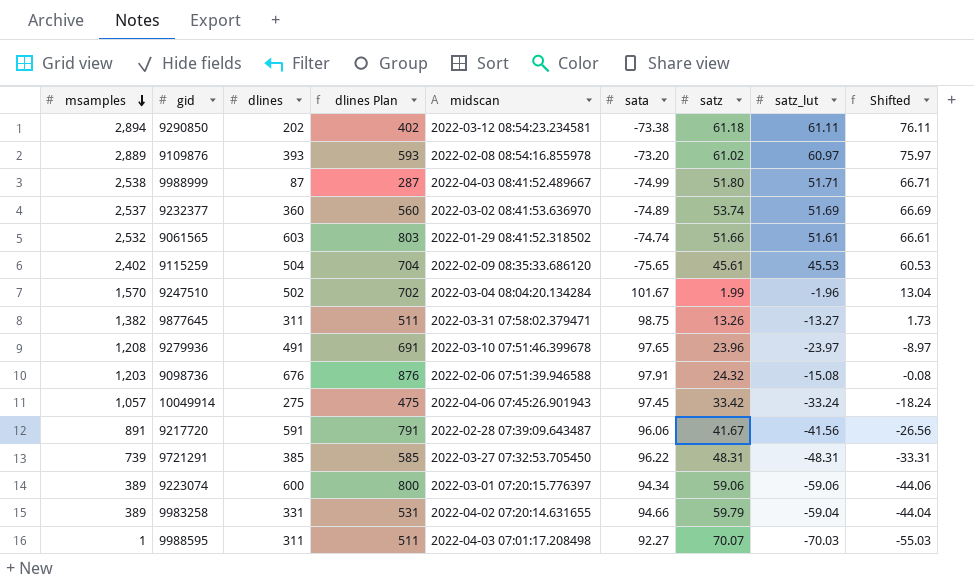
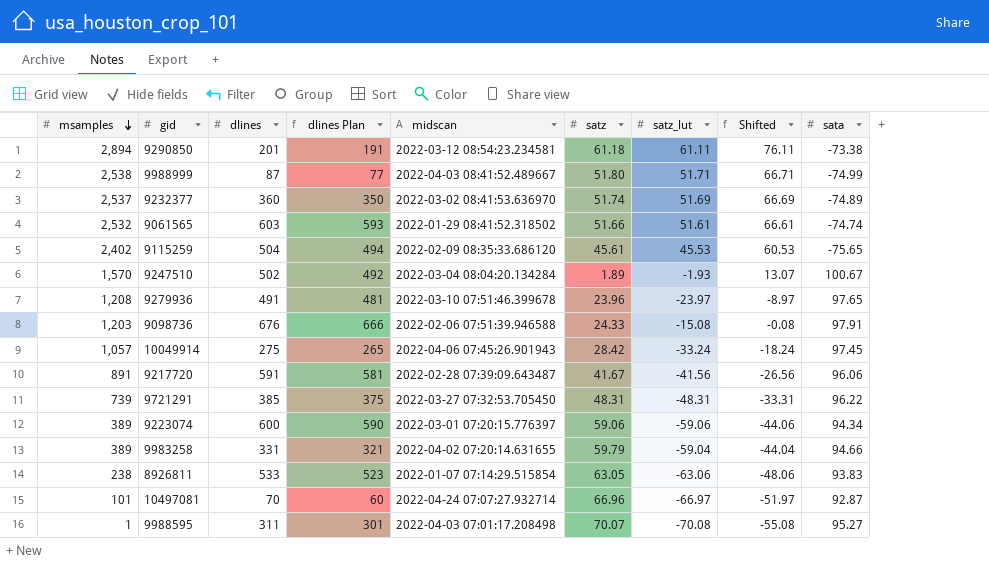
column dlines Plan | formula: [dlines] + 200 -> [dlines] - 10
column sata | position: 6 -> 9
row 9109876: 2,889 | 393 | 593 | 2022-02-08 08:54:16.855978 | -73.20 | 61.02 | 60.97 | 75.97 -> none
row 9877645: 1,382 | 311 | 511 | 2022-03-31 07:58:02.379471 | 98.75 | 13.26 | -13.27 | 1.73 -> none
9290850 | dlines: 202 -> 201
9232377 | satz: 53.74 -> 51.74
9247510 | satz: 1.99 -> 1.89
9247510 | satz_lut: -1.96 -> -1.93
9247510 | Shifted: 13.04 -> 13.07
9247510 | sata: 101.67 -> 100.67
9098736 | satz: 24.32 -> 24.33
10049914 | satz: 33.42 -> 28.42
row 8926811: none -> 238 | 533 | 523 | 2022-01-07 07:14:29.515854 | 63.05 | -63.06 | -48.06 | 93.83
row 10497081: none -> 101 | 70 | 60 | 2022-04-24 07:07:27.932714 | 66.96 | -66.97 | -51.97 | 92.87
9988595 | satz_lut: -70.03 -> -70.08
9988595 | Shifted: -55.03 -> -55.08
9988595 | sata: 92.27 -> 95.27

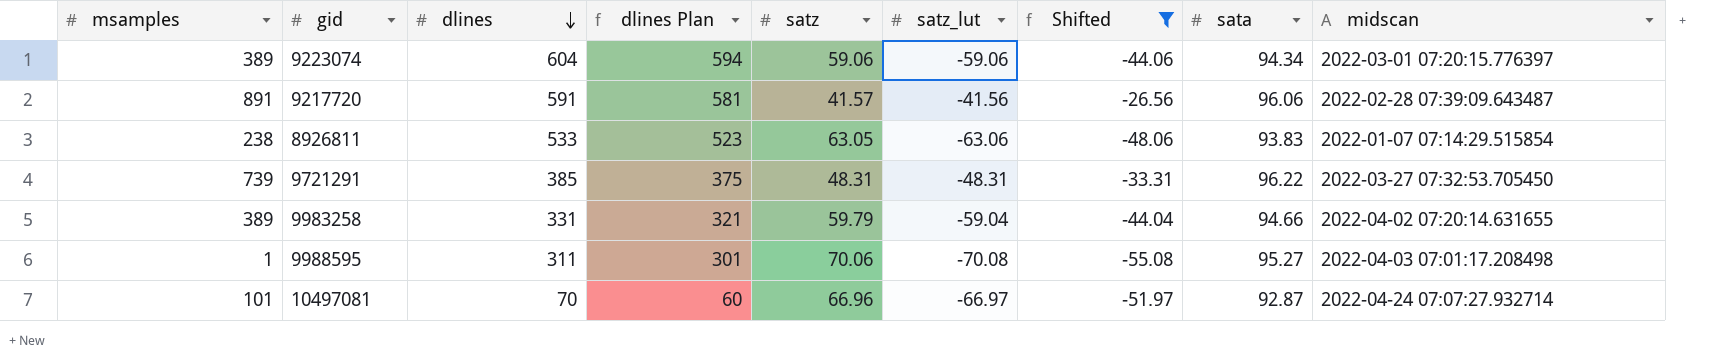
filter: none -> Shifted <= -26.56
row order: msamples descending -> dlines descending
column midscan | position: 5 -> 9
9223074 | dlines: 600 -> 604
9223074 | dlines Plan: 590 -> 594
9217720 | satz: 41.67 -> 41.57
9988595 | satz: 70.07 -> 70.06

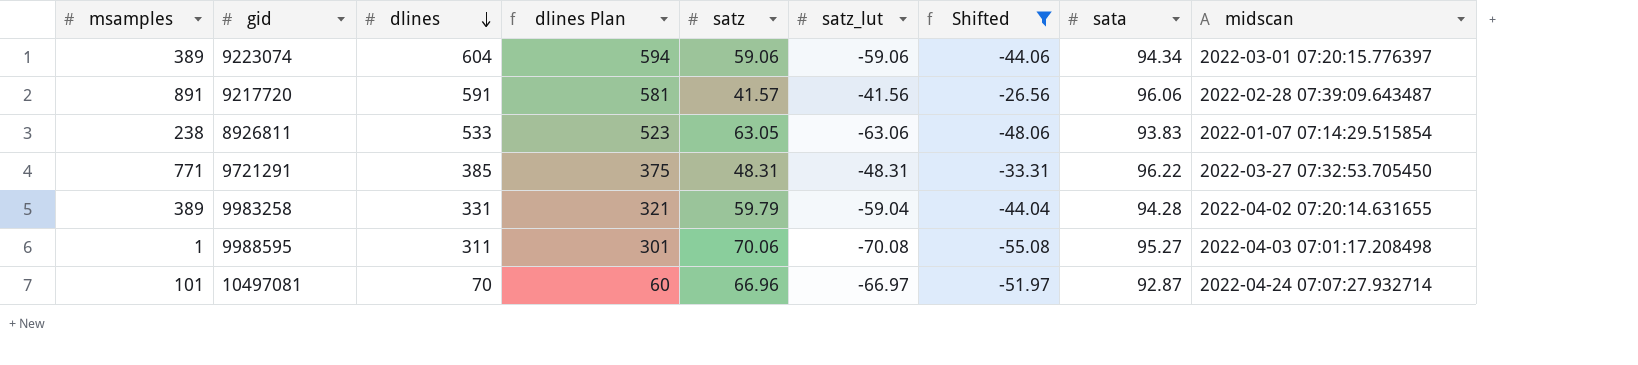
9721291 | msamples: 739 -> 771
9983258 | sata: 94.66 -> 94.28

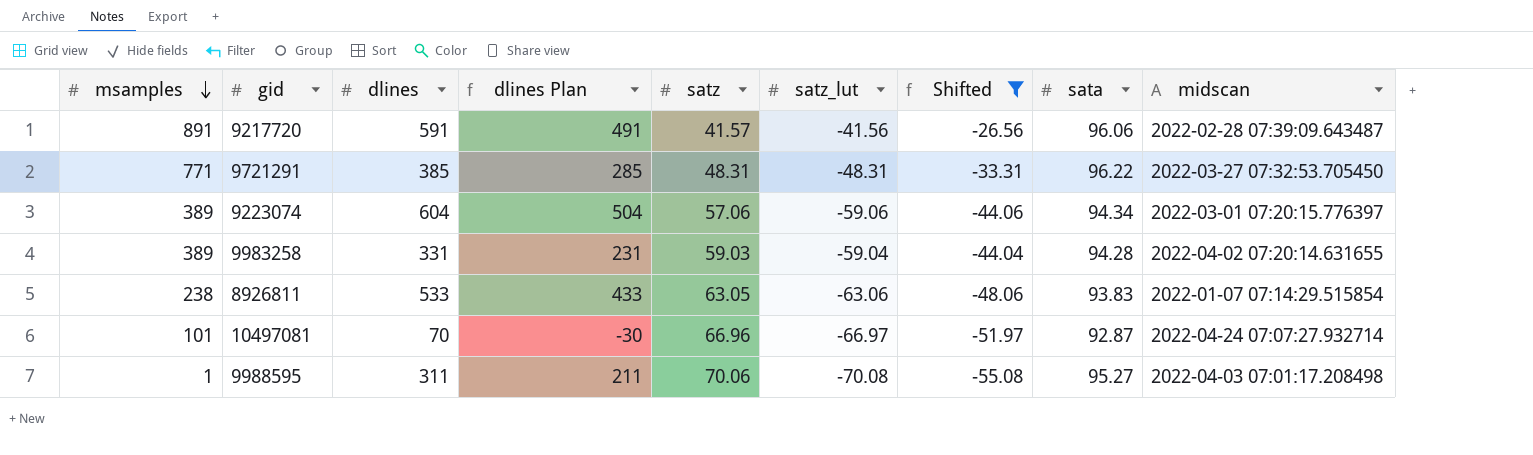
row order: dlines descending -> msamples descending
column dlines Plan | formula: [dlines] - 10 -> [dlines] - 100
9223074 | satz: 59.06 -> 57.06
9983258 | satz: 59.79 -> 59.03

